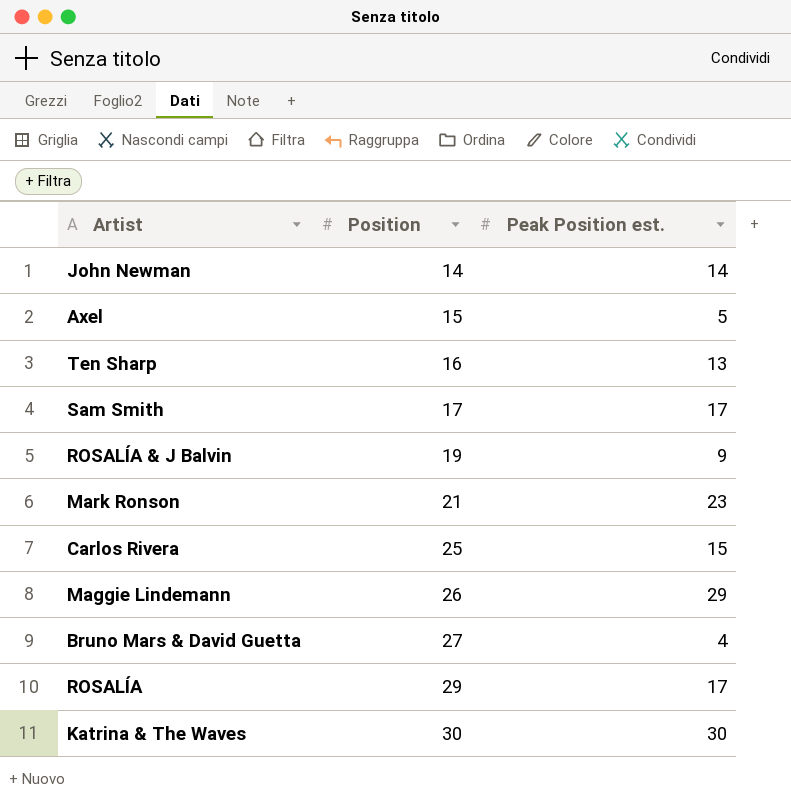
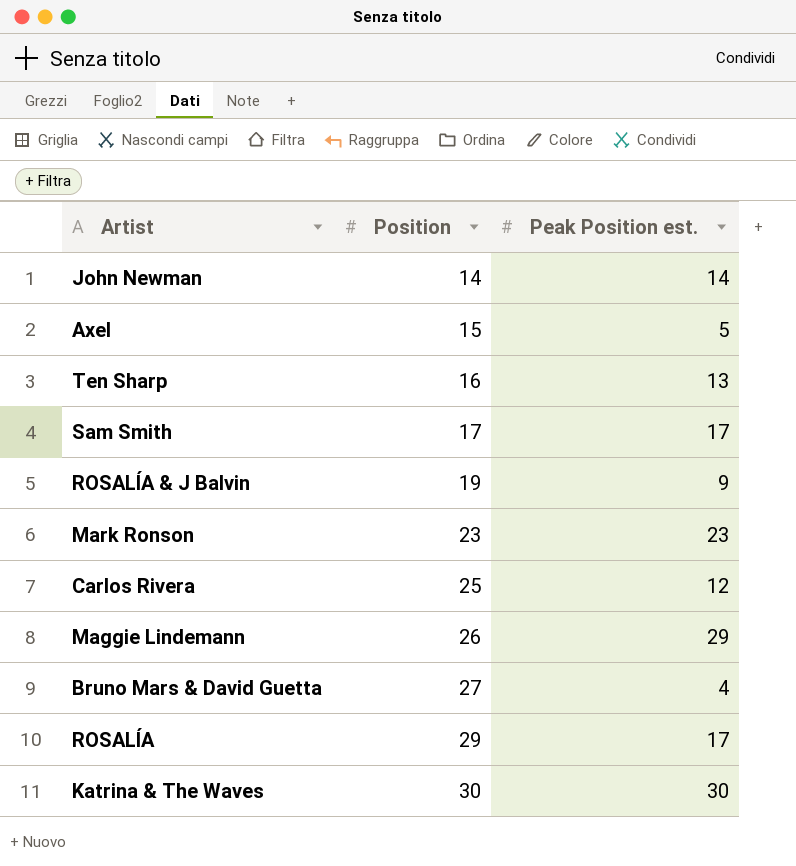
Mark Ronson | Position: 21 -> 23
Carlos Rivera | Peak Position est.: 15 -> 12

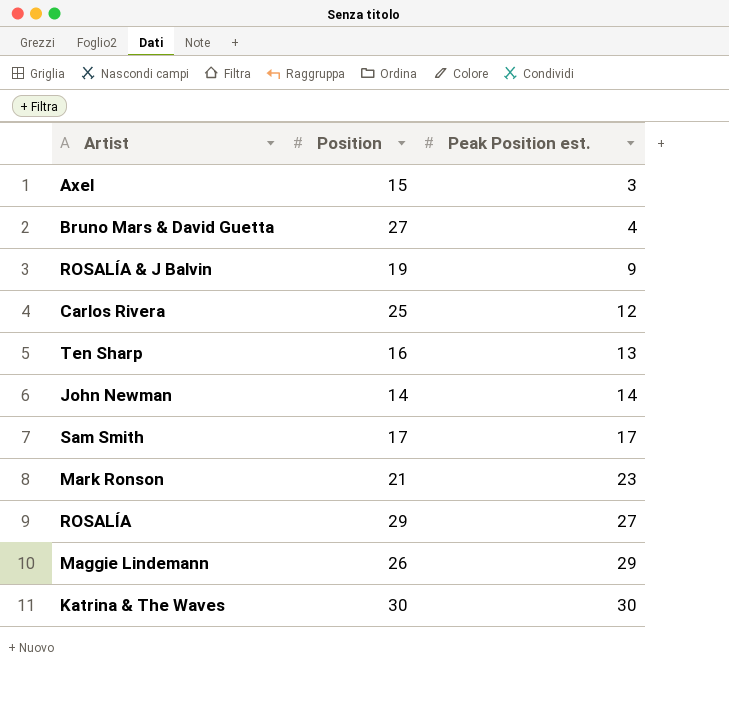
row order: Position ascending -> Peak Position est. ascending
Axel | Peak Position est.: 5 -> 3
Mark Ronson | Position: 23 -> 21
ROSALÍA | Peak Position est.: 17 -> 27

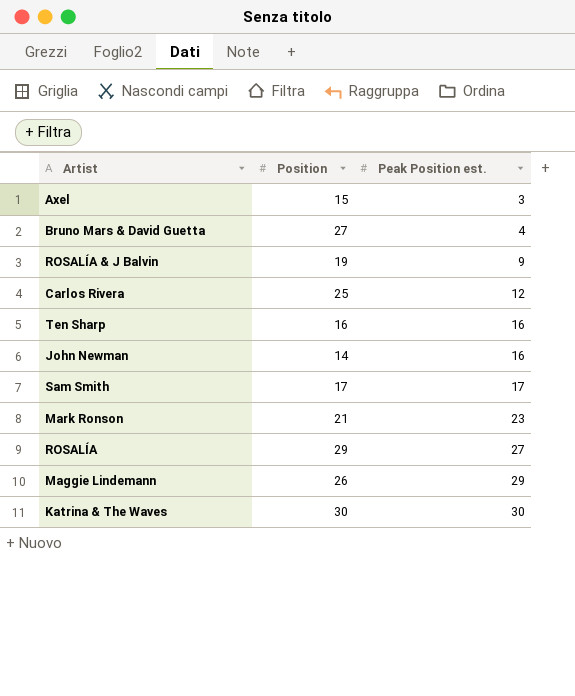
Ten Sharp | Peak Position est.: 13 -> 16
John Newman | Peak Position est.: 14 -> 16

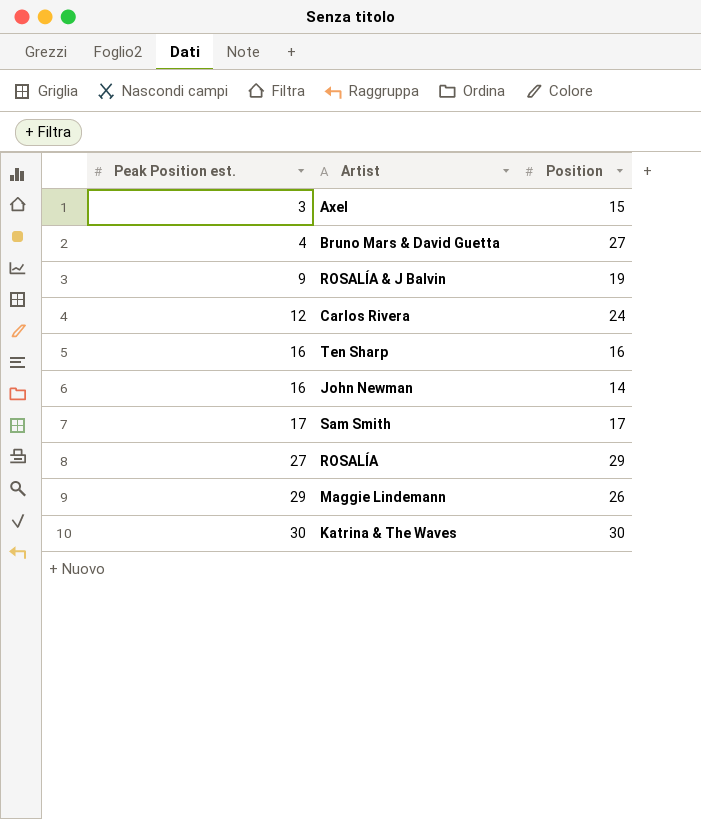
column Peak Position est. | position: 3 -> 1
row Mark Ronson: 21 | 23 -> none
Carlos Rivera | Position: 25 -> 24

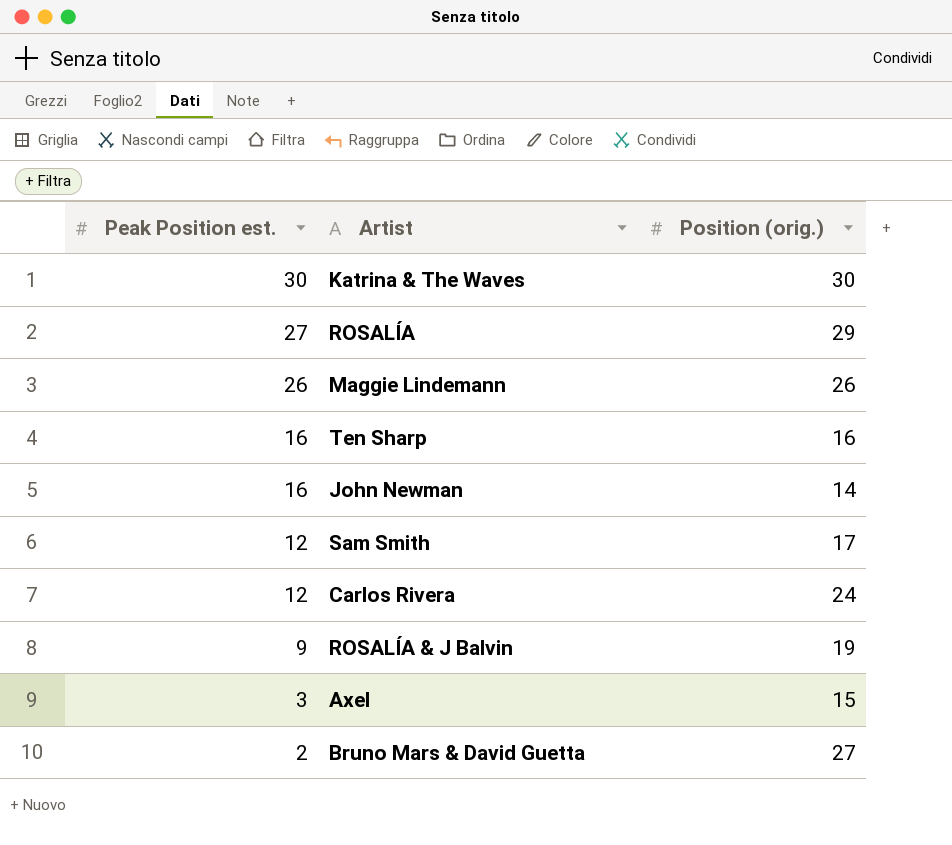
row order: Peak Position est. ascending -> Peak Position est. descending
column name: Position -> Position (orig.)
Maggie Lindemann | Peak Position est.: 29 -> 26
Sam Smith | Peak Position est.: 17 -> 12
Bruno Mars & David Guetta | Peak Position est.: 4 -> 2

